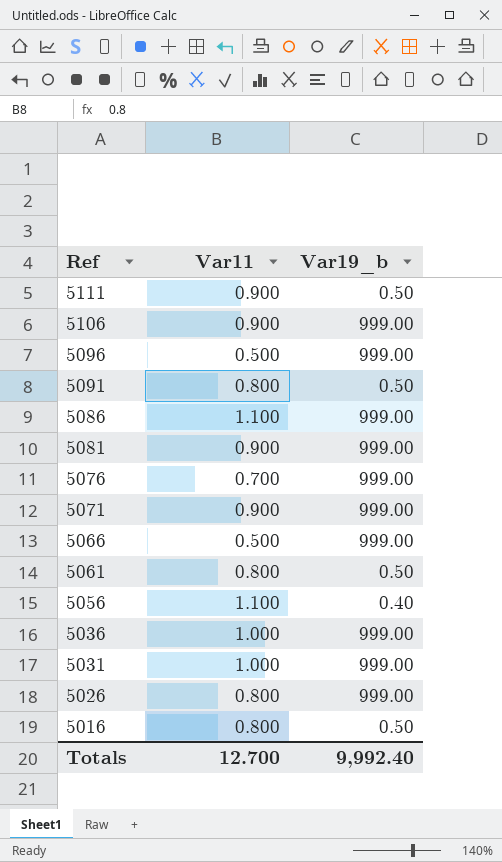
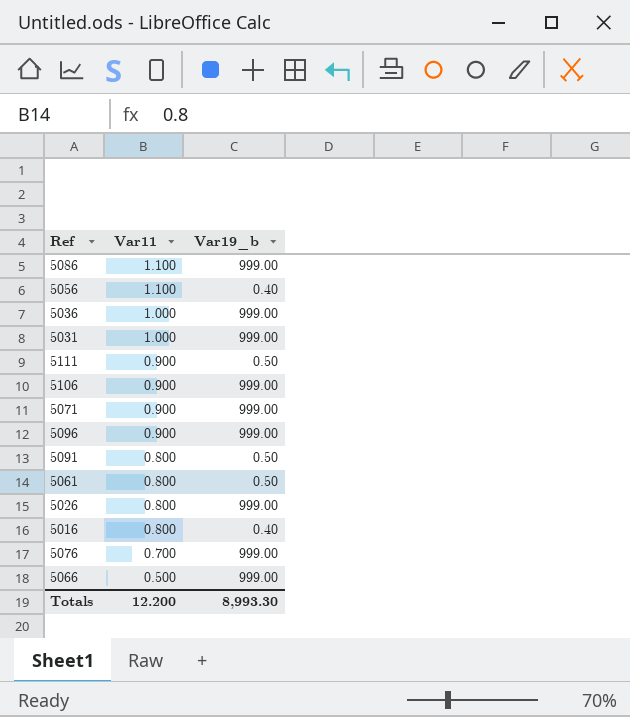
row order: Ref descending -> Var11 descending
row 5081: 0.900 | 999.00 -> none
5096 | Var11: 0.500 -> 0.900
5016 | Var19_b: 0.50 -> 0.40
Totals | Var11: 12.700 -> 12.200
Totals | Var19_b: 9,992.40 -> 8,993.30

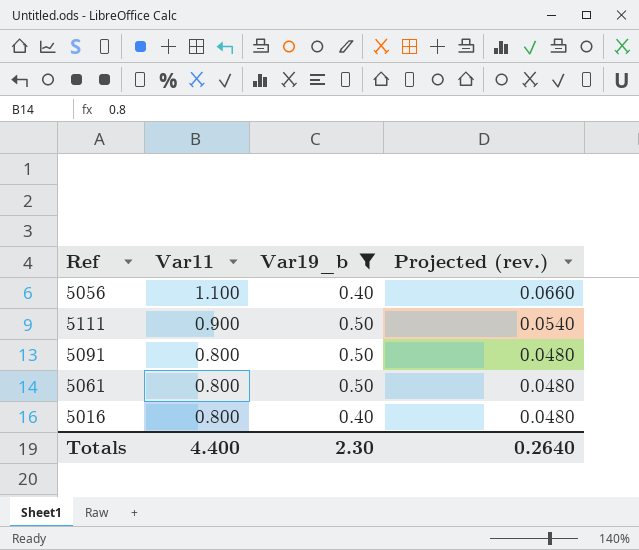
filter: none -> Var19_b != 999.00
column Projected (rev.) | formula: none -> [Var11] * 0.06
Totals | Var11: 12.200 -> 4.400
Totals | Var19_b: 8,993.30 -> 2.30

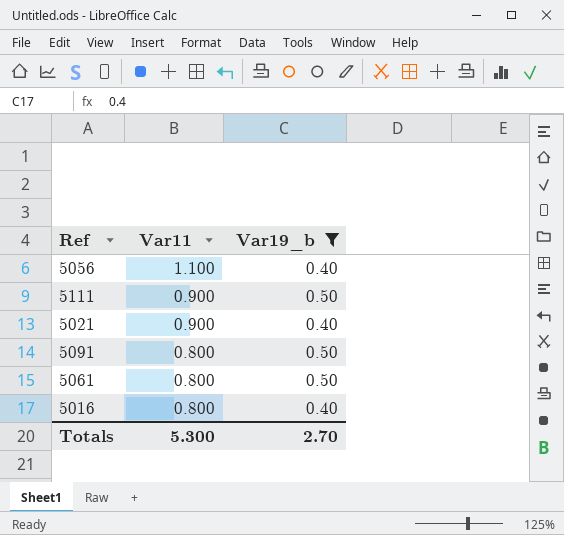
column Projected (rev.) | formula: [Var11] * 0.06 -> none
row 5021: none -> 0.900 | 0.40
Totals | Var11: 4.400 -> 5.300
Totals | Var19_b: 2.30 -> 2.70

